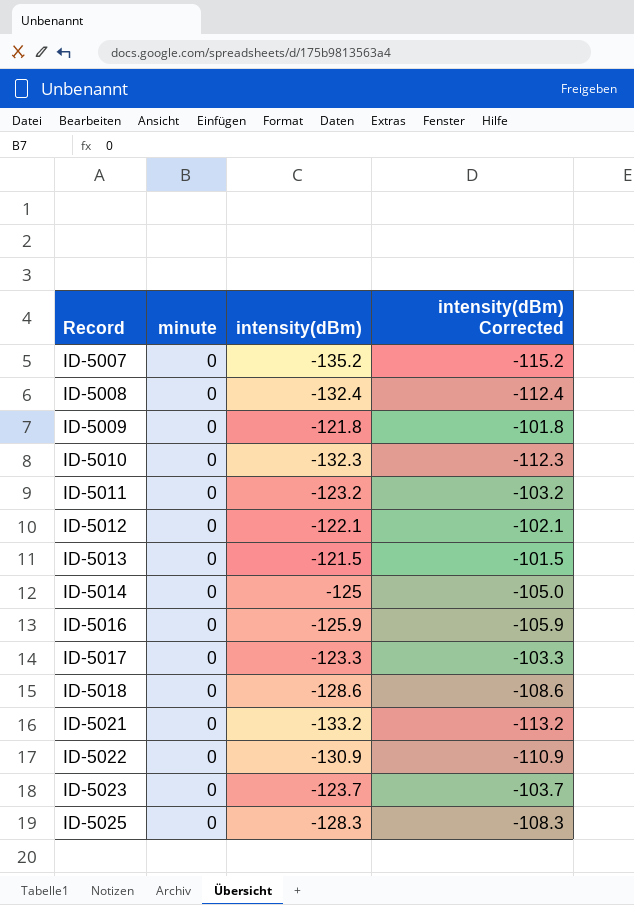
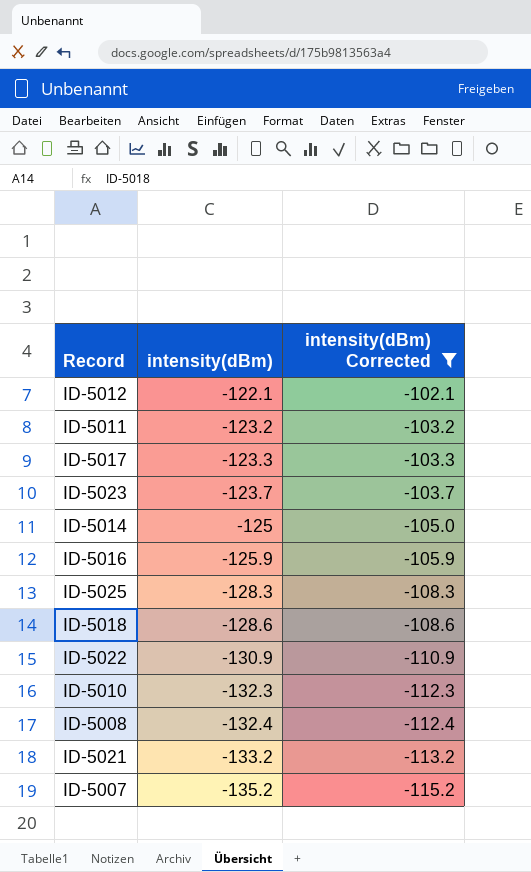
filter: none -> intensity(dBm) Corrected <= -102.1
row order: Record ascending -> intensity(dBm) descending
column minute | position: 2 -> none

